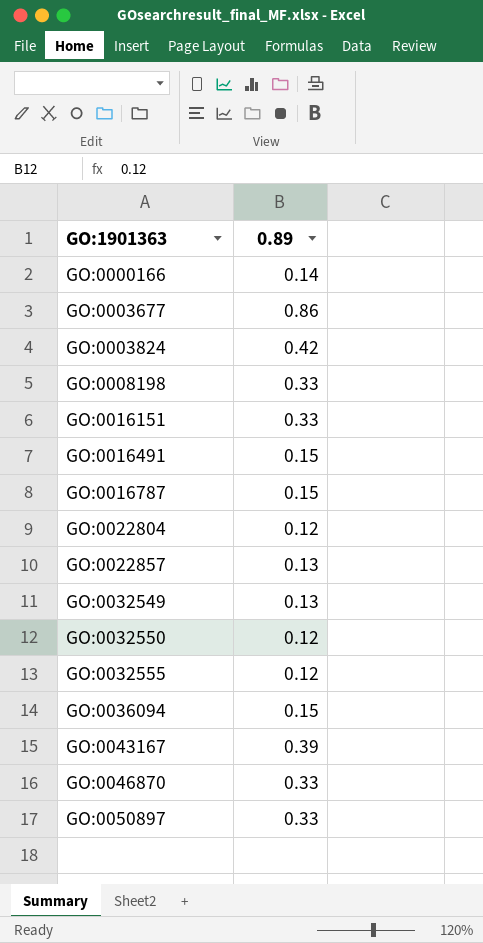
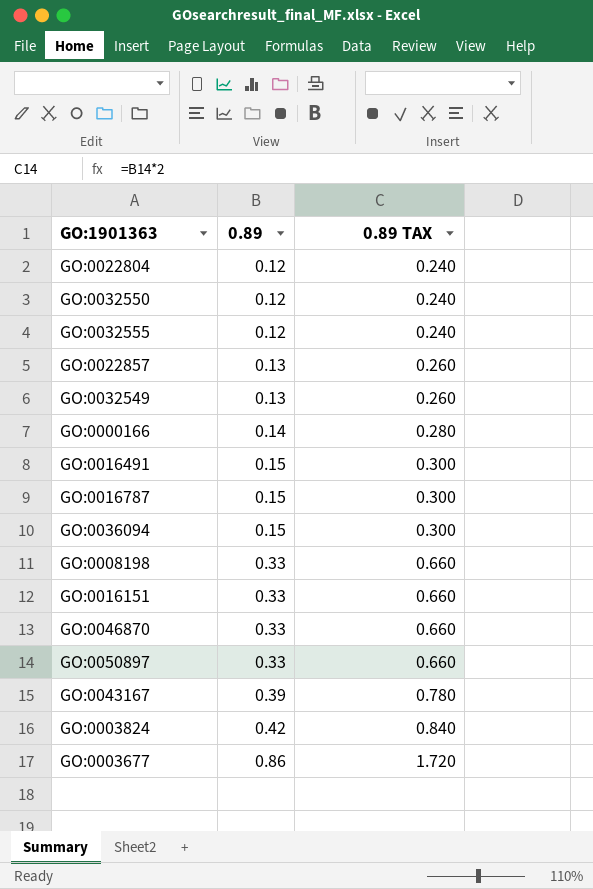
row order: GO:1901363 ascending -> 0.89 ascending
column 0.89 TAX | formula: none -> [0.89] * 2

